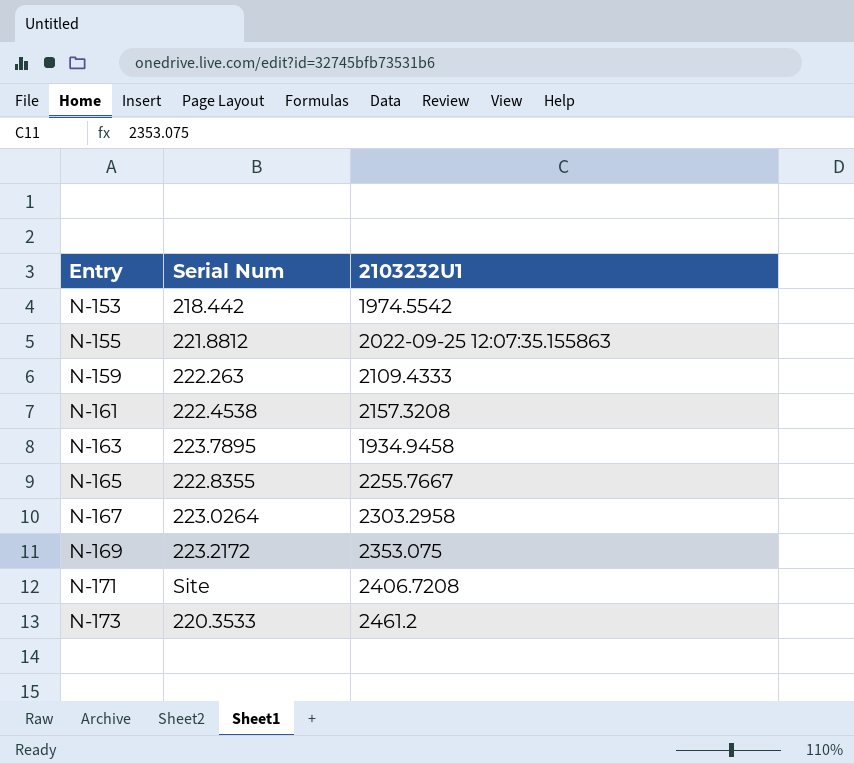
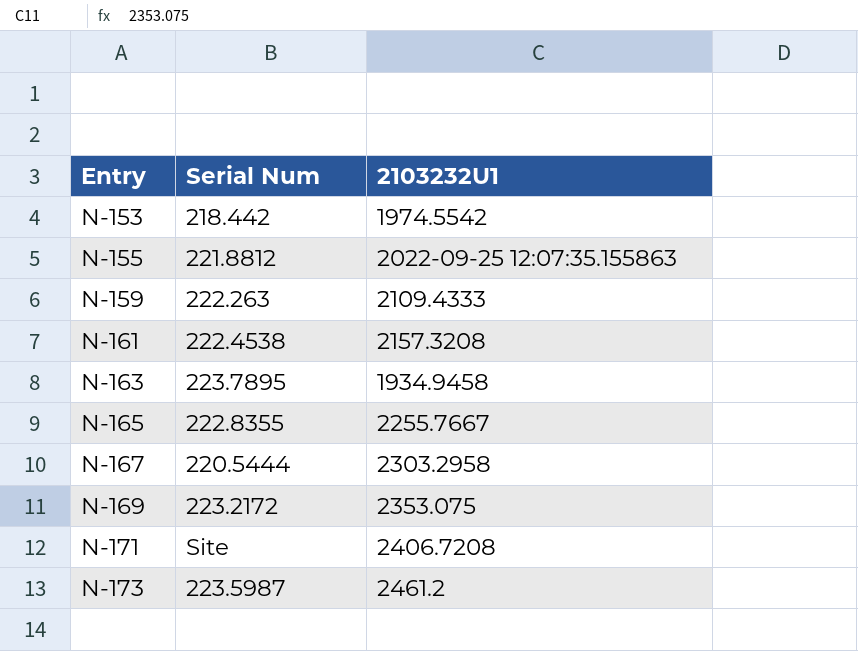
N-167 | Serial Num: 223.0264 -> 220.5444
N-173 | Serial Num: 220.3533 -> 223.5987

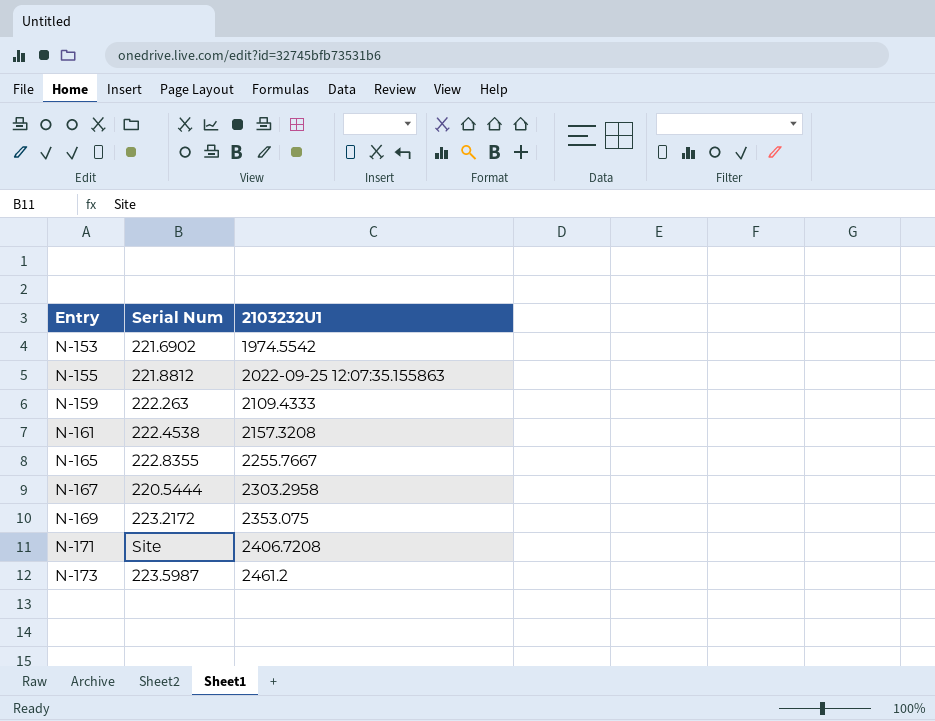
row N-163: 223.7895 | 1934.9458 -> none
N-153 | Serial Num: 218.442 -> 221.6902

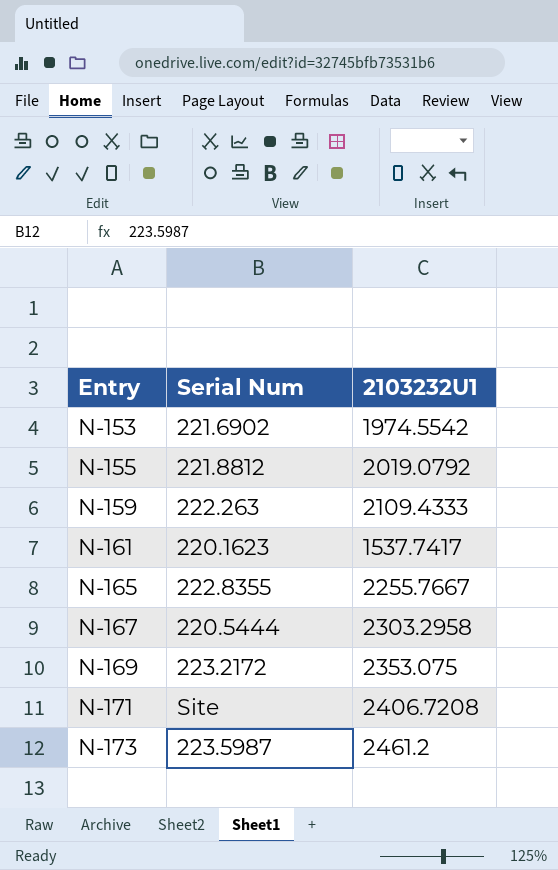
N-155 | 2103232U1: 2022-09-25 12:07:35.155863 -> 2019.0792
N-161 | Serial Num: 222.4538 -> 220.1623
N-161 | 2103232U1: 2157.3208 -> 1537.7417

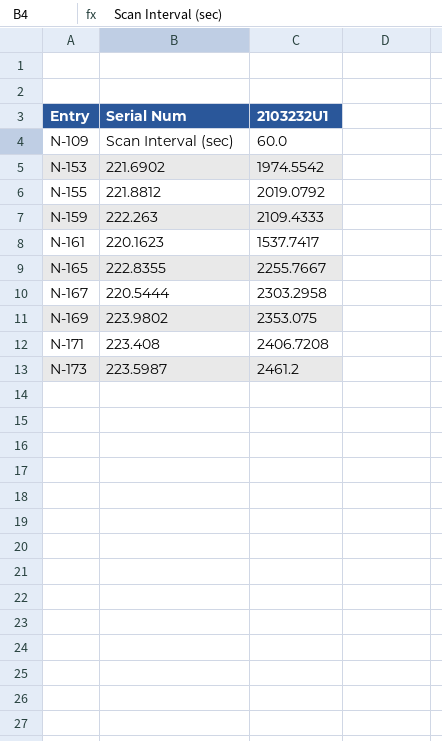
row N-109: none -> Scan Interval (sec) | 60.0
N-169 | Serial Num: 223.2172 -> 223.9802
N-171 | Serial Num: Site -> 223.408

